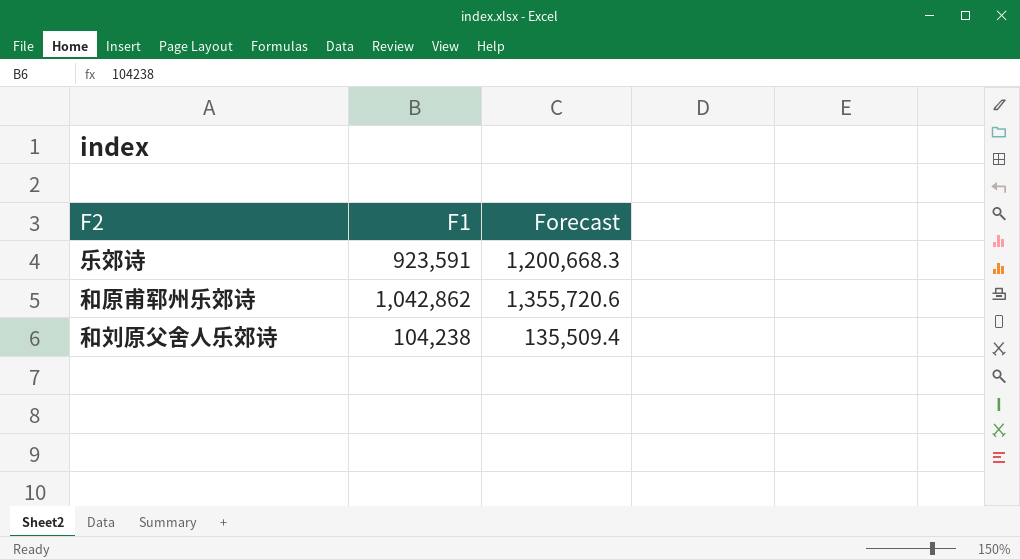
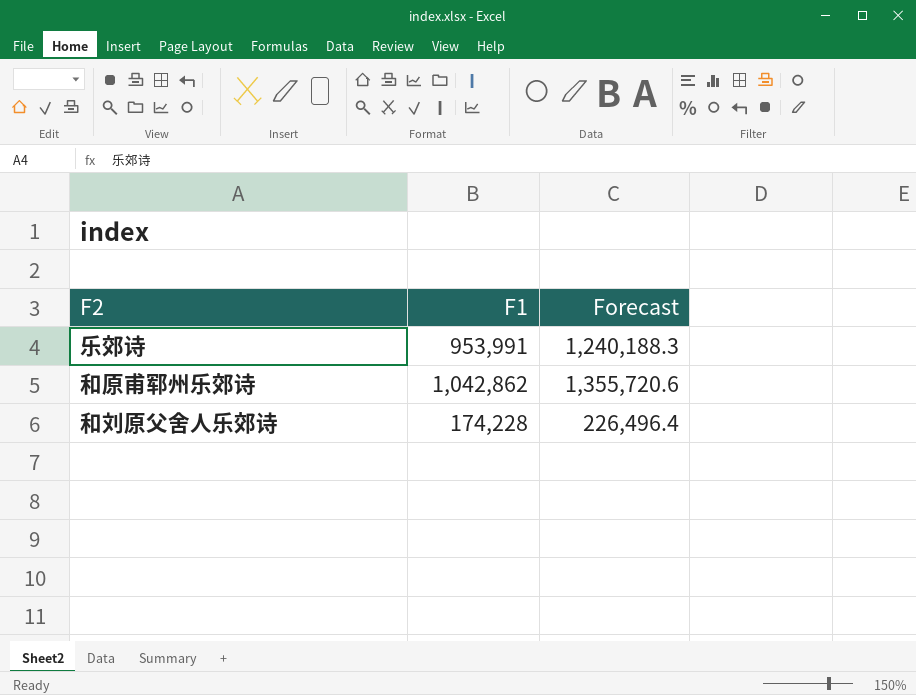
乐郊诗 | F1: 923,591 -> 953,991
乐郊诗 | Forecast: 1,200,668.3 -> 1,240,188.3
和刘原父舍人乐郊诗 | F1: 104,238 -> 174,228
和刘原父舍人乐郊诗 | Forecast: 135,509.4 -> 226,496.4

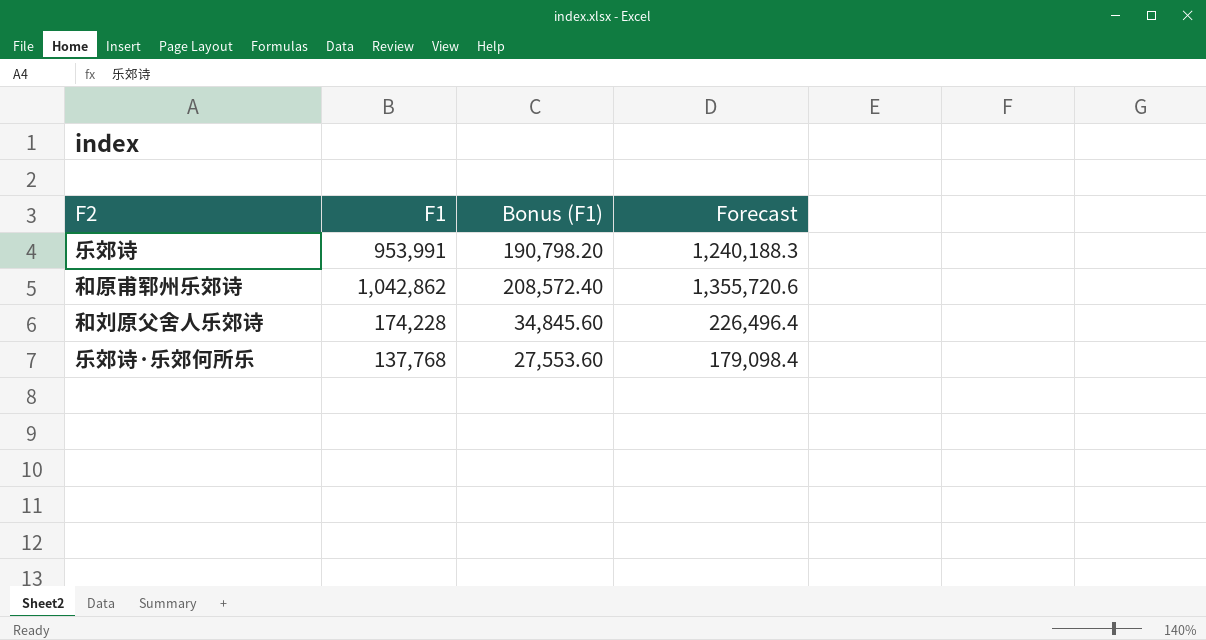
column Bonus (F1) | formula: none -> [F1] * 0.2
row 乐郊诗·乐郊何所乐: none -> 137,768 | 27,553.60 | 179,098.4

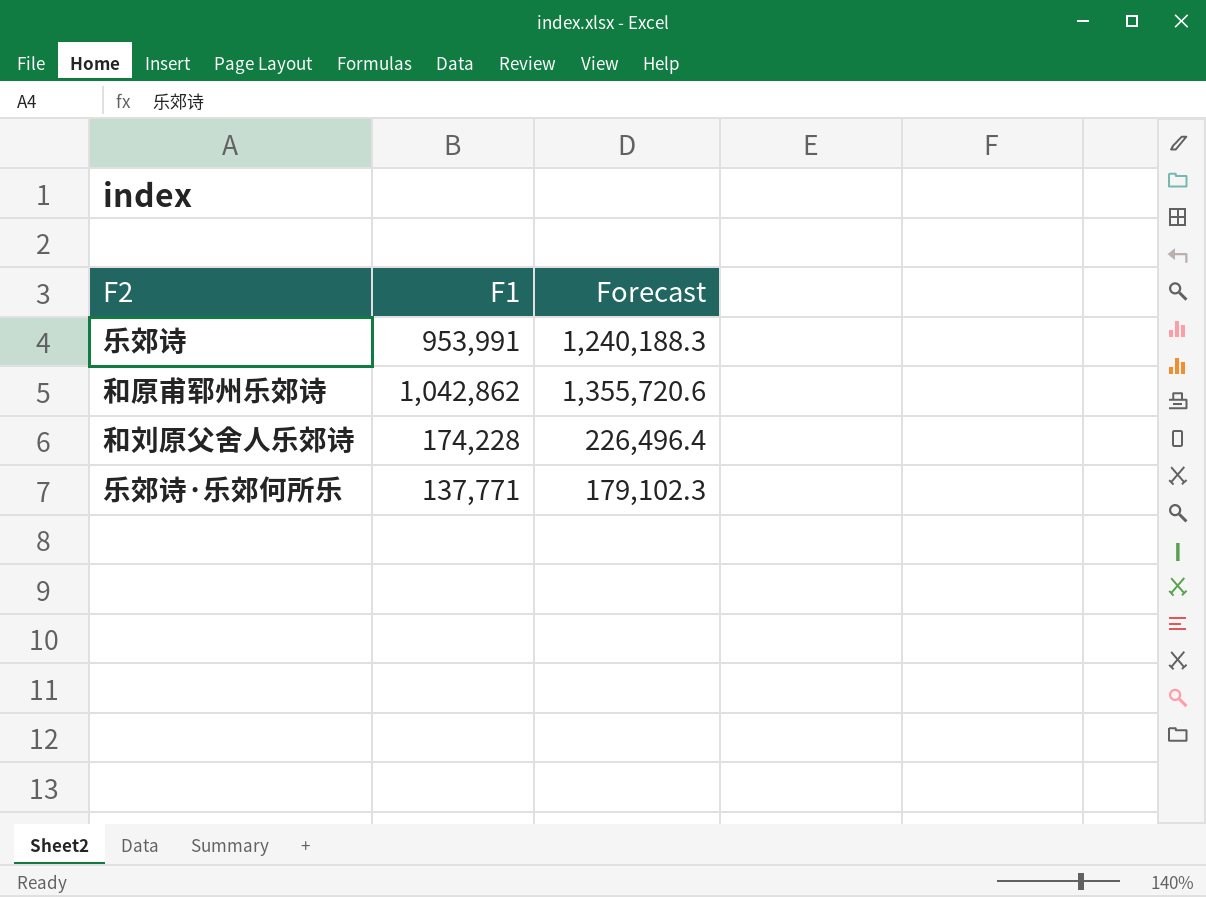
column Bonus (F1) | formula: [F1] * 0.2 -> none
乐郊诗·乐郊何所乐 | F1: 137,768 -> 137,771
乐郊诗·乐郊何所乐 | Forecast: 179,098.4 -> 179,102.3

